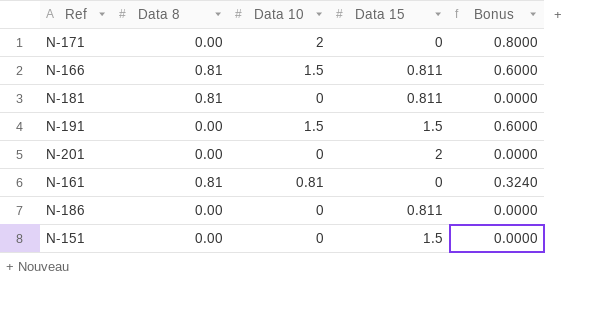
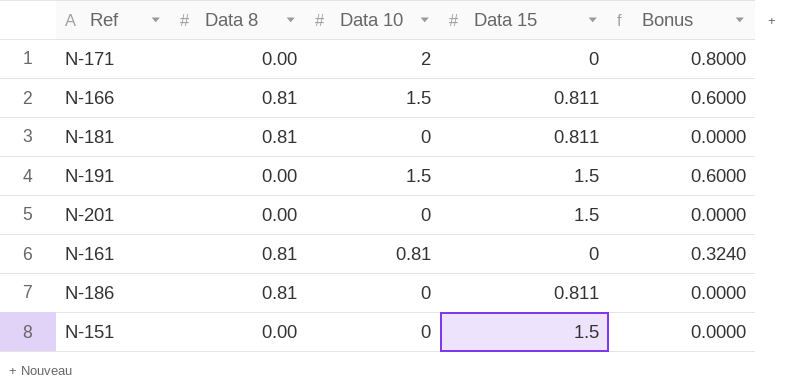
N-201 | Data 15: 2 -> 1.5
N-186 | Data 8: 0.00 -> 0.81

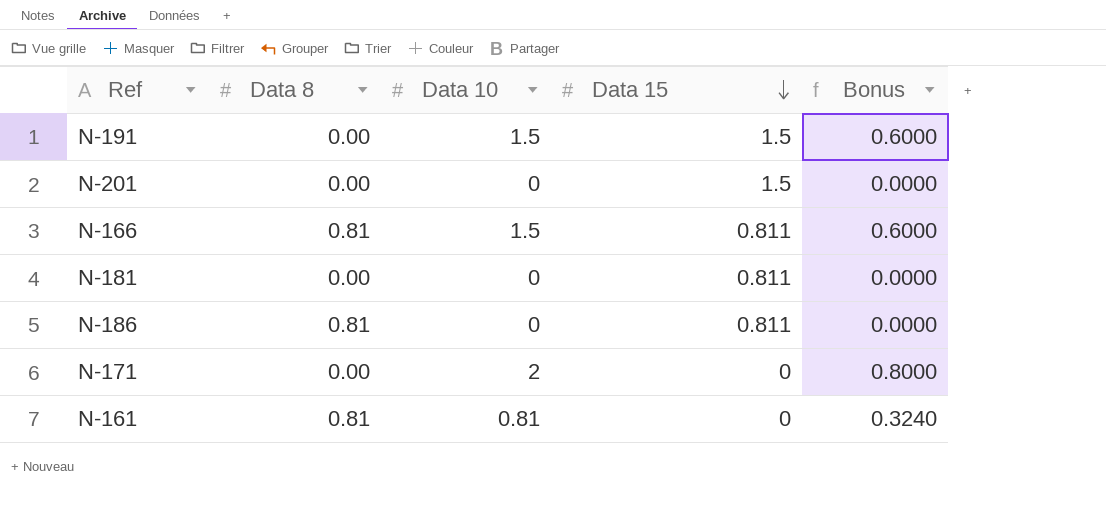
row order: none -> Data 15 descending
row N-151: 0.00 | 0 | 1.5 | 0.0000 -> none
N-181 | Data 8: 0.81 -> 0.00

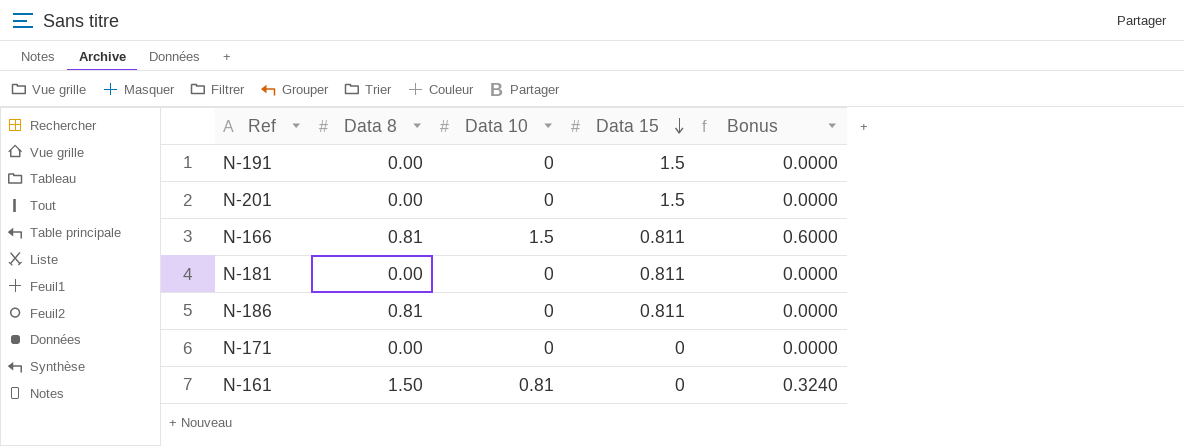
N-191 | Data 10: 1.5 -> 0
N-191 | Bonus: 0.6000 -> 0.0000
N-171 | Data 10: 2 -> 0
N-171 | Bonus: 0.8000 -> 0.0000
N-161 | Data 8: 0.81 -> 1.50

